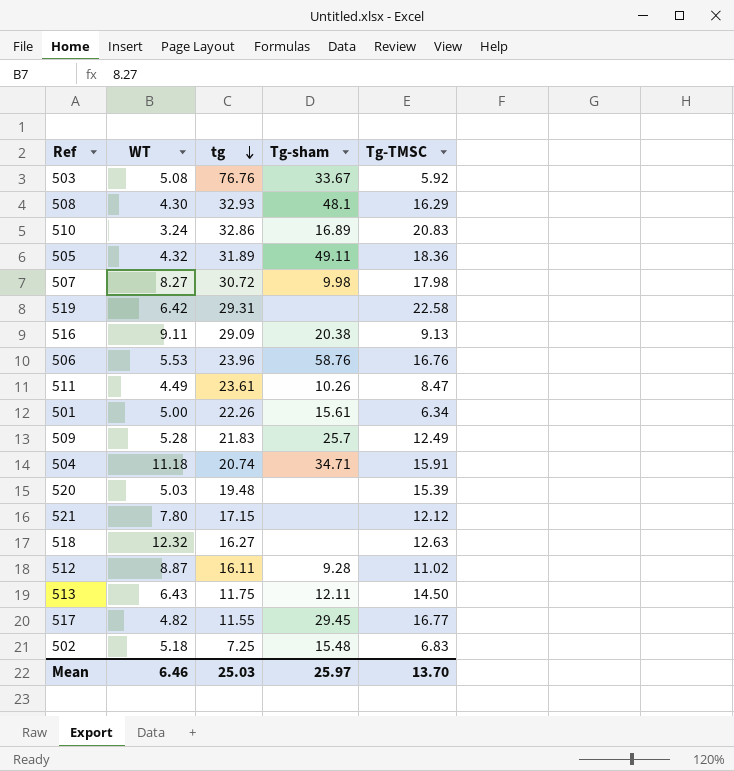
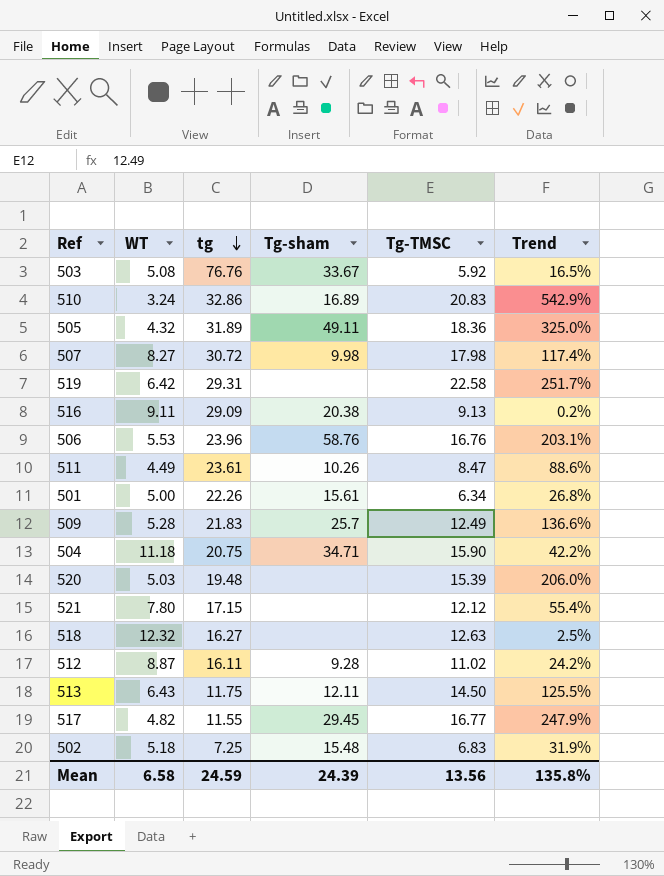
column Trend | formula: none -> ([Tg-TMSC] - [WT]) / [WT]
row 508: 4.30 | 32.93 | 48.1 | 16.29 -> none
504 | tg: 20.74 -> 20.75
504 | Tg-TMSC: 15.91 -> 15.90
Mean | WT: 6.46 -> 6.58
Mean | tg: 25.03 -> 24.59
Mean | Tg-sham: 25.97 -> 24.39
Mean | Tg-TMSC: 13.70 -> 13.56

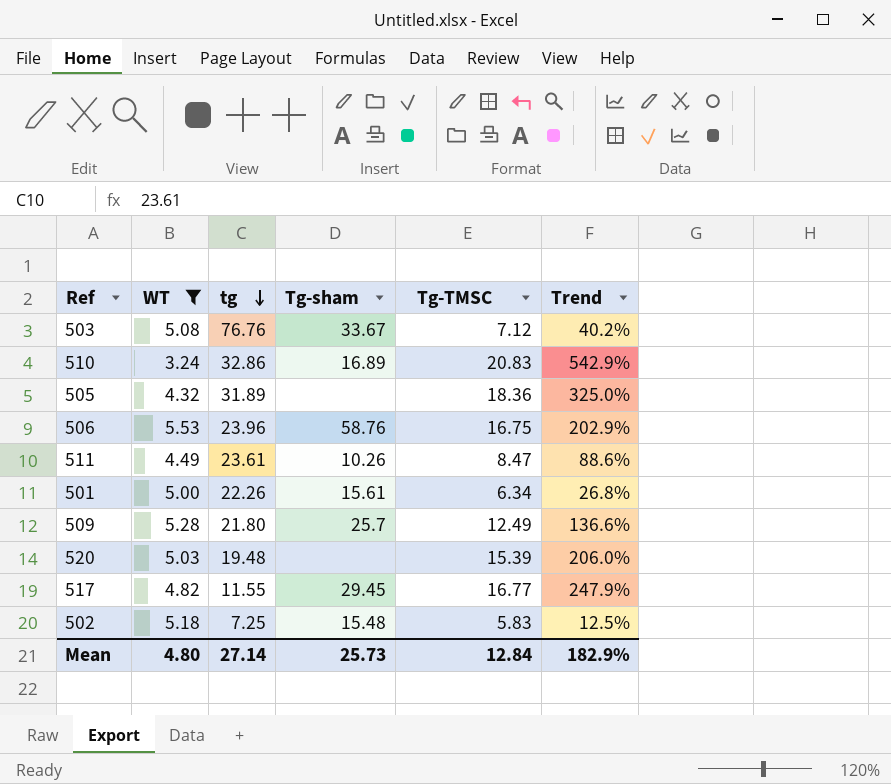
filter: none -> WT <= 5.53
503 | Tg-TMSC: 5.92 -> 7.12
503 | Trend: 16.5% -> 40.2%
505 | Tg-sham: 49.11 -> none
506 | Tg-TMSC: 16.76 -> 16.75
506 | Trend: 203.1% -> 202.9%
509 | tg: 21.83 -> 21.80
502 | Tg-TMSC: 6.83 -> 5.83
502 | Trend: 31.9% -> 12.5%
Mean | WT: 6.58 -> 4.80
Mean | tg: 24.59 -> 27.14
Mean | Tg-sham: 24.39 -> 25.73
Mean | Tg-TMSC: 13.56 -> 12.84
Mean | Trend: 135.8% -> 182.9%

